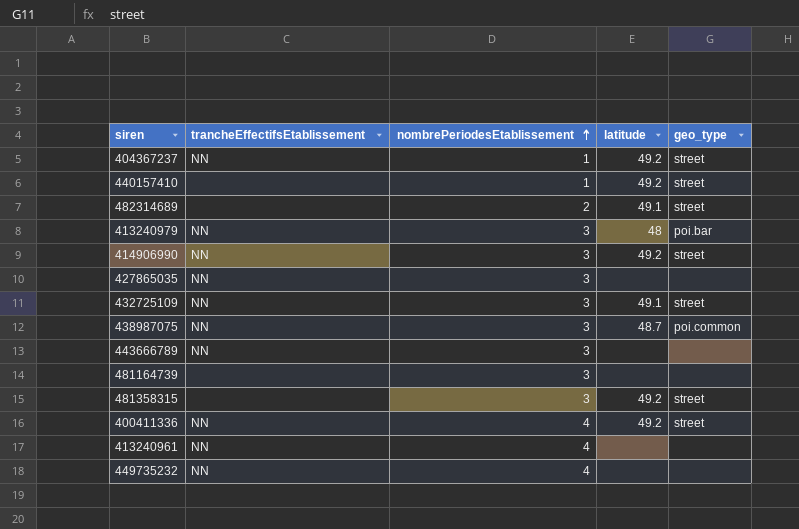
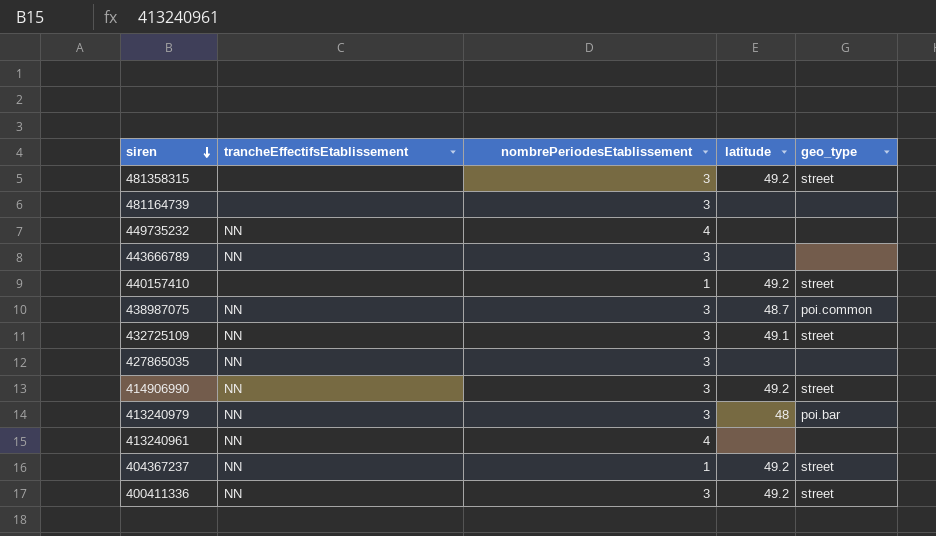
row order: nombrePeriodesEtablissement ascending -> siren descending
row 482314689: none | 2 | 49.1 | street -> none
400411336 | nombrePeriodesEtablissement: 4 -> 3

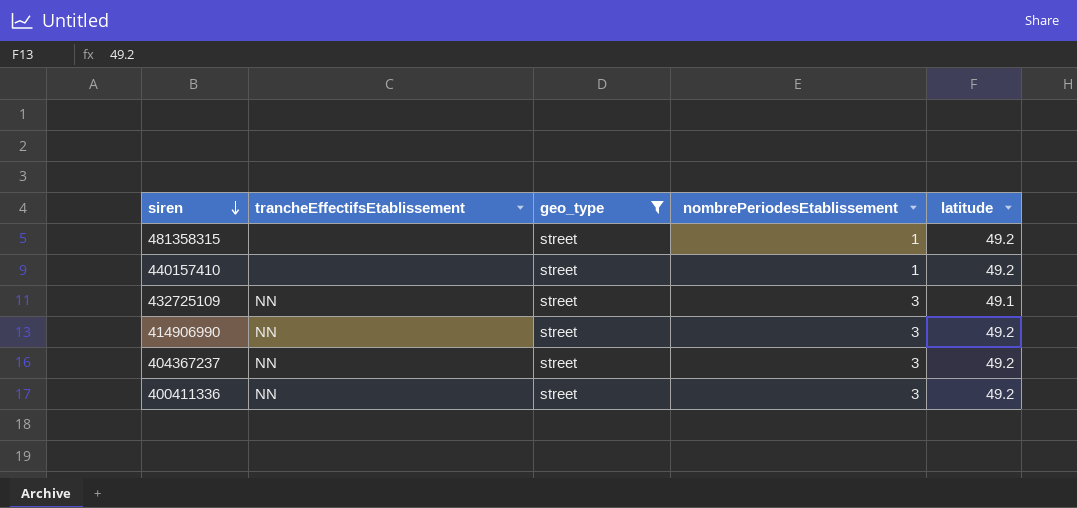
filter: none -> geo_type = street
column geo_type | position: 5 -> 3
481358315 | nombrePeriodesEtablissement: 3 -> 1
404367237 | nombrePeriodesEtablissement: 1 -> 3

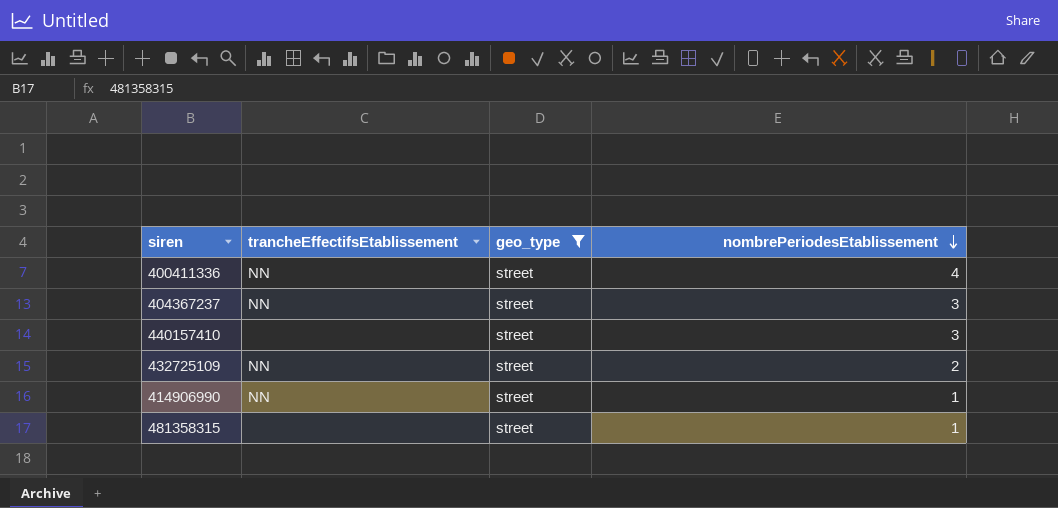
row order: siren descending -> nombrePeriodesEtablissement descending
column latitude | position: 5 -> none
400411336 | nombrePeriodesEtablissement: 3 -> 4
440157410 | nombrePeriodesEtablissement: 1 -> 3
432725109 | nombrePeriodesEtablissement: 3 -> 2
414906990 | nombrePeriodesEtablissement: 3 -> 1

